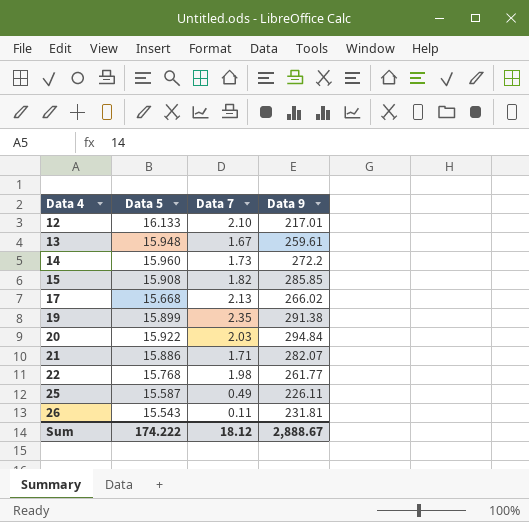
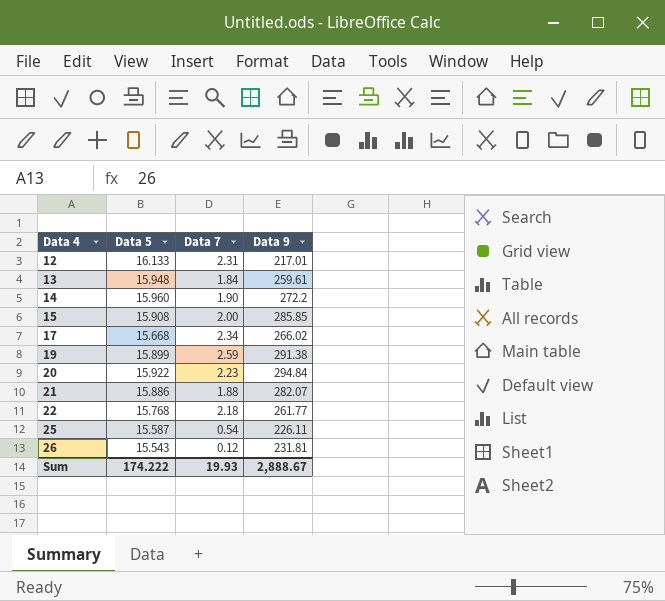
12 | Data 7: 2.10 -> 2.31
13 | Data 7: 1.67 -> 1.84
14 | Data 7: 1.73 -> 1.90
15 | Data 7: 1.82 -> 2.00
17 | Data 7: 2.13 -> 2.34
19 | Data 7: 2.35 -> 2.59
20 | Data 7: 2.03 -> 2.23
21 | Data 7: 1.71 -> 1.88
22 | Data 7: 1.98 -> 2.18
25 | Data 7: 0.49 -> 0.54
26 | Data 7: 0.11 -> 0.12
Sum | Data 7: 18.12 -> 19.93

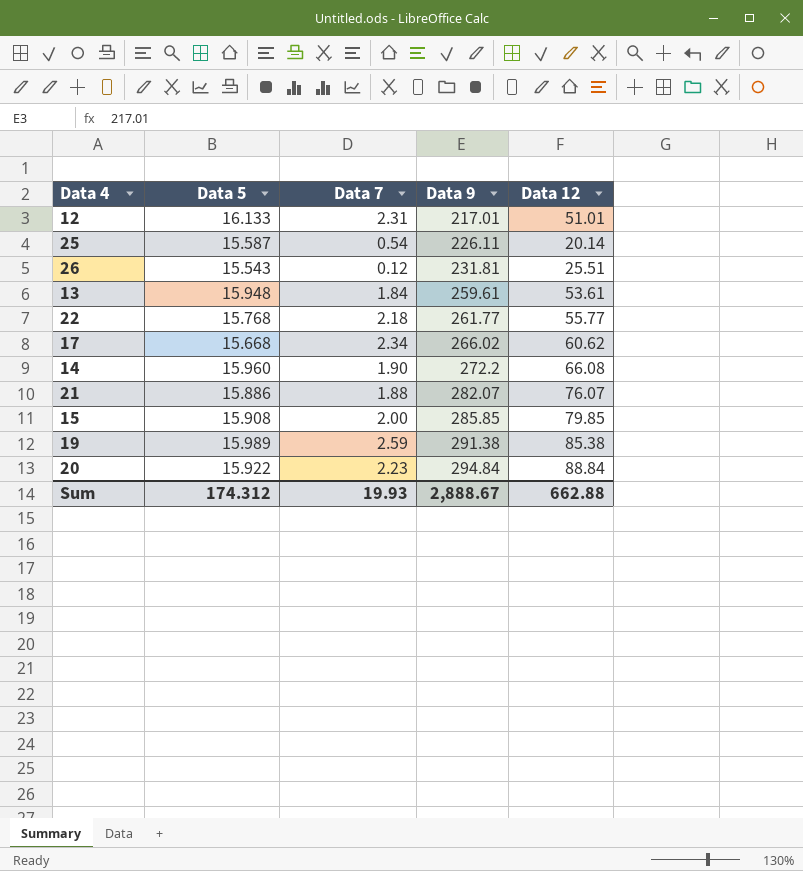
row order: Data 4 ascending -> Data 9 ascending
column Data 12 | position: none -> 5
19 | Data 5: 15.899 -> 15.989
Sum | Data 5: 174.222 -> 174.312

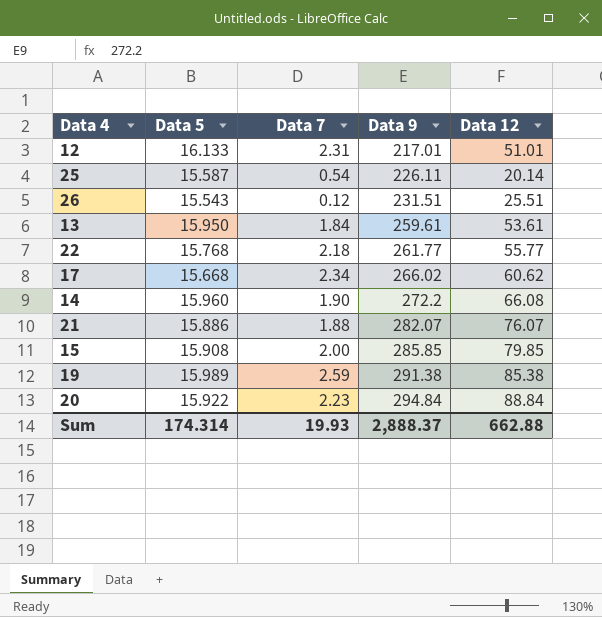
26 | Data 9: 231.81 -> 231.51
13 | Data 5: 15.948 -> 15.950
Sum | Data 5: 174.312 -> 174.314
Sum | Data 9: 2,888.67 -> 2,888.37

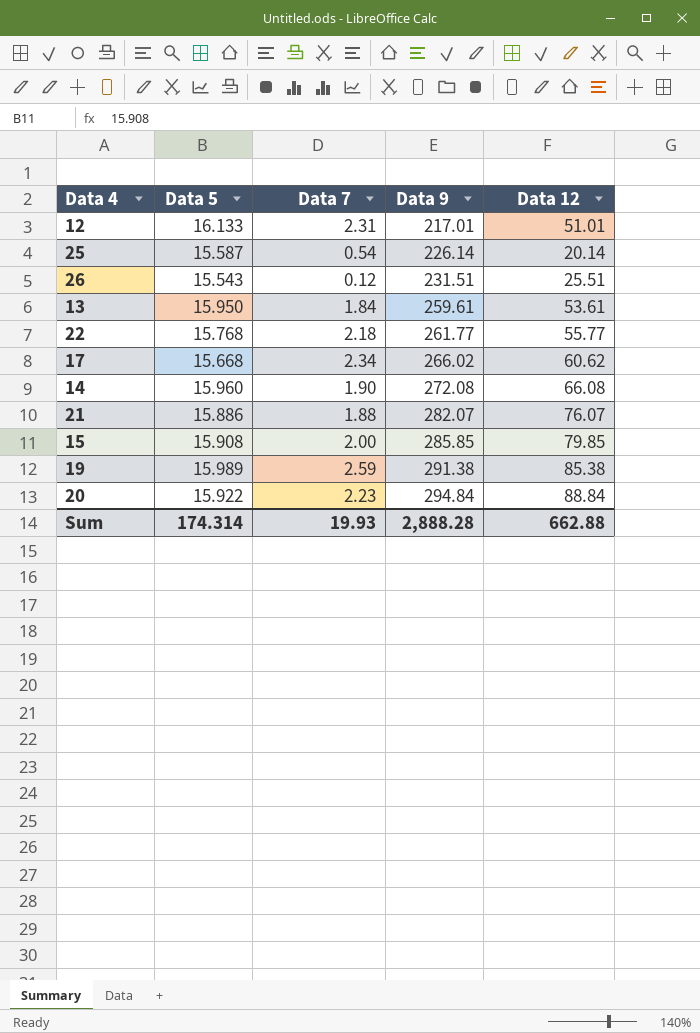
25 | Data 9: 226.11 -> 226.14
14 | Data 9: 272.2 -> 272.08
Sum | Data 9: 2,888.37 -> 2,888.28

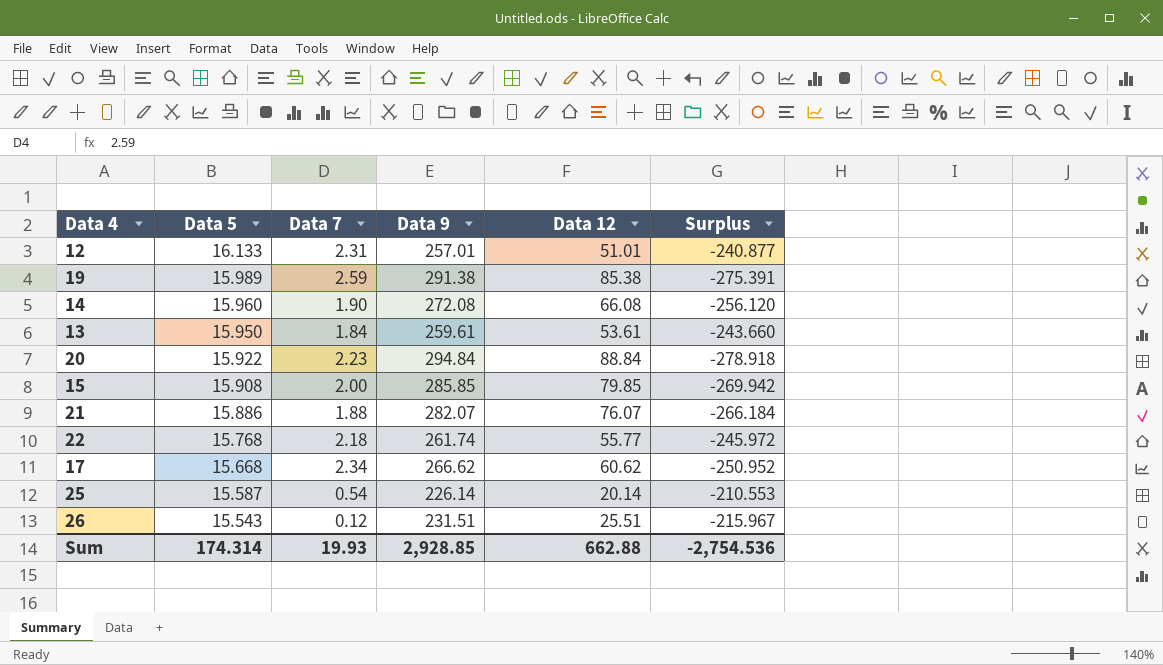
row order: Data 9 ascending -> Data 5 descending
column Surplus | formula: none -> [Data 5] - [Data 9]
12 | Data 9: 217.01 -> 257.01
22 | Data 9: 261.77 -> 261.74
17 | Data 9: 266.02 -> 266.62
Sum | Data 9: 2,888.28 -> 2,928.85

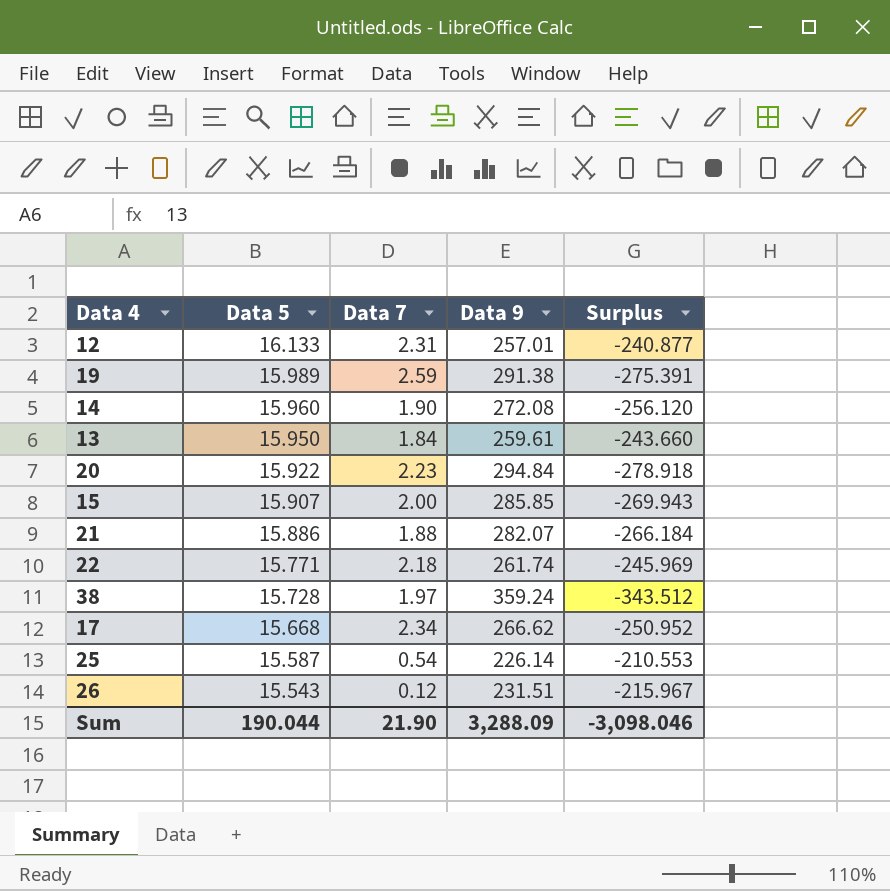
column Data 12 | position: 5 -> none
15 | Data 5: 15.908 -> 15.907
15 | Surplus: -269.942 -> -269.943
22 | Data 5: 15.768 -> 15.771
22 | Surplus: -245.972 -> -245.969
row 38: none -> 15.728 | 1.97 | 359.24 | -343.512
Sum | Data 5: 174.314 -> 190.044
Sum | Data 7: 19.93 -> 21.90
Sum | Data 9: 2,928.85 -> 3,288.09
Sum | Surplus: -2,754.536 -> -3,098.046

